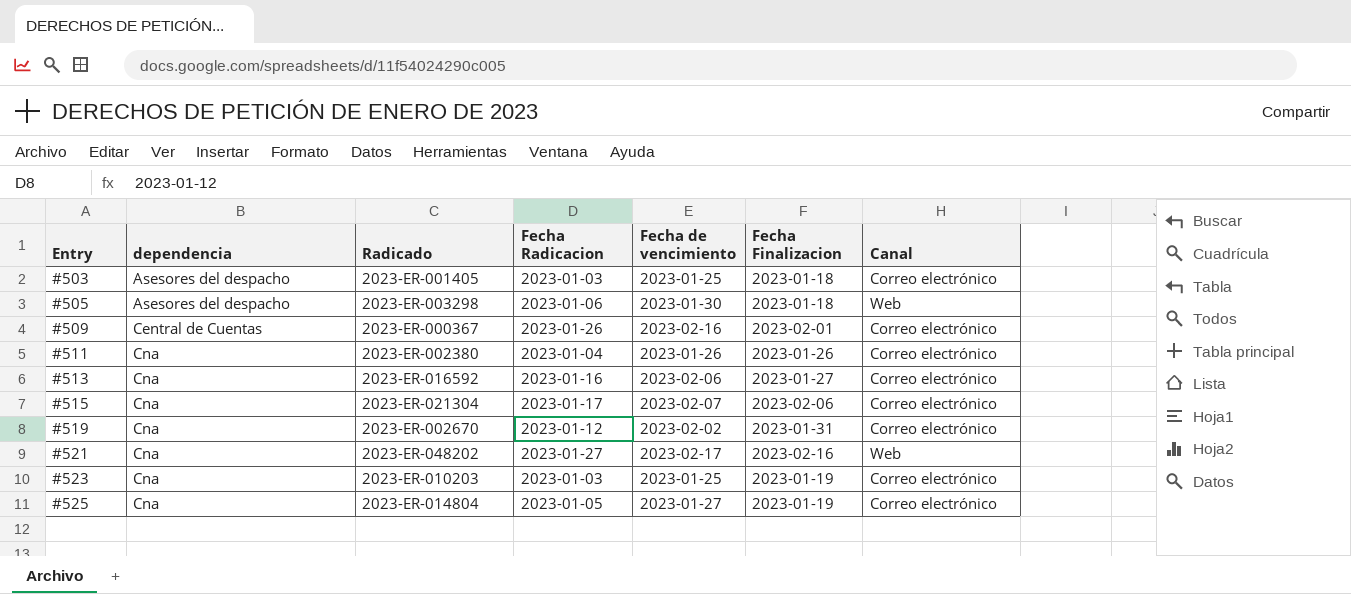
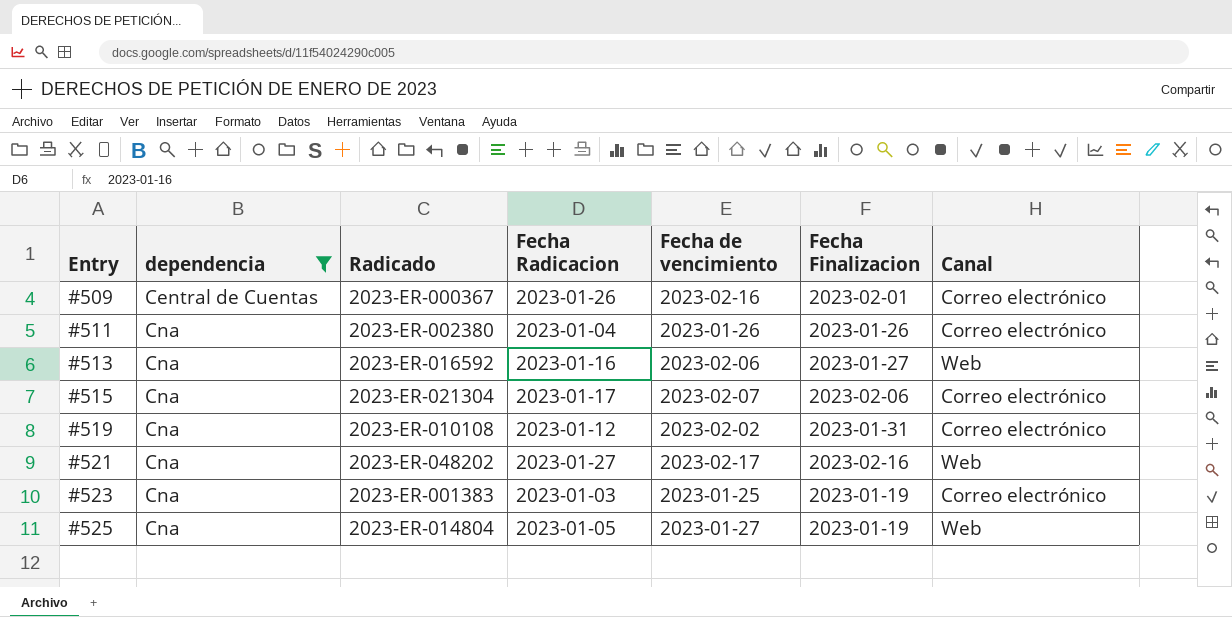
filter: none -> dependencia != Asesores del despacho
#513 | Canal: Correo electrónico -> Web
#519 | Radicado: 2023-ER-002670 -> 2023-ER-010108
#523 | Radicado: 2023-ER-010203 -> 2023-ER-001383
#525 | Canal: Correo electrónico -> Web

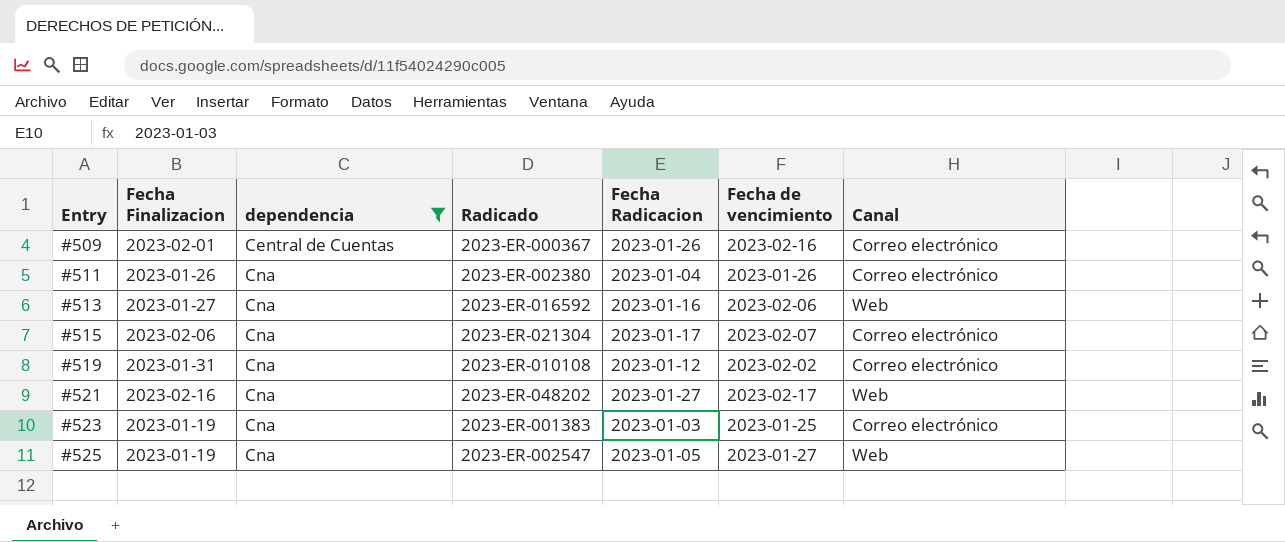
column Fecha Finalizacion | position: 6 -> 2
#525 | Radicado: 2023-ER-014804 -> 2023-ER-002547

